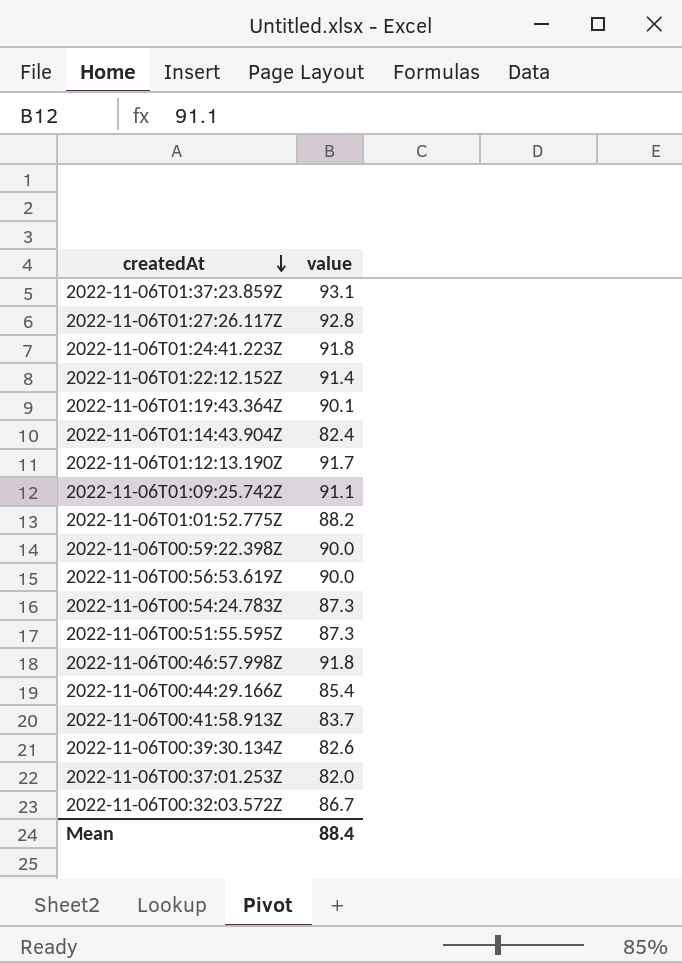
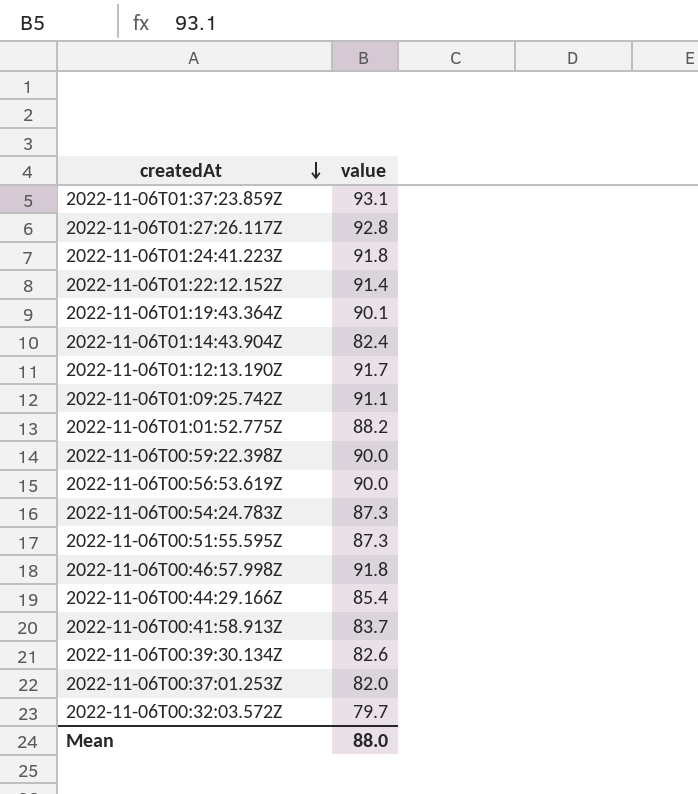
2022-11-06T00:32:03.572Z | value: 86.7 -> 79.7
Mean | value: 88.4 -> 88.0

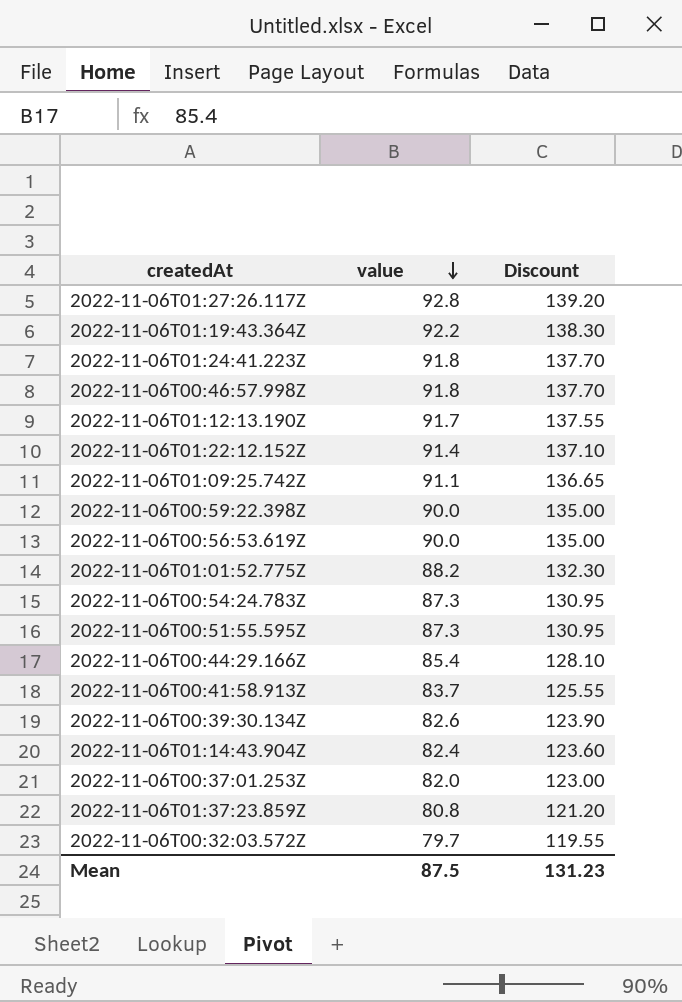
row order: createdAt descending -> value descending
column Discount | formula: none -> [value] * 1.5
2022-11-06T01:19:43.364Z | value: 90.1 -> 92.2
2022-11-06T01:37:23.859Z | value: 93.1 -> 80.8
Mean | value: 88.0 -> 87.5

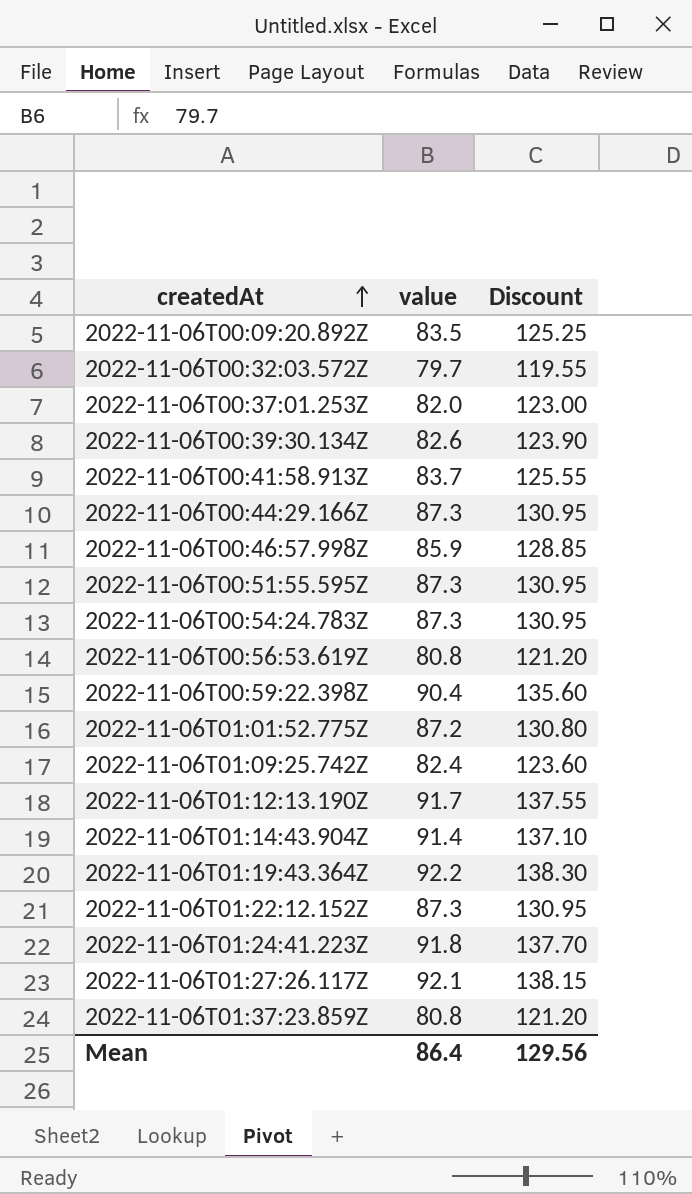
row order: value descending -> createdAt ascending
row 2022-11-06T00:09:20.892Z: none -> 83.5 | 125.25
2022-11-06T00:44:29.166Z | value: 85.4 -> 87.3
2022-11-06T00:44:29.166Z | Discount: 128.10 -> 130.95
2022-11-06T00:46:57.998Z | value: 91.8 -> 85.9
2022-11-06T00:46:57.998Z | Discount: 137.70 -> 128.85
2022-11-06T00:56:53.619Z | value: 90.0 -> 80.8
2022-11-06T00:56:53.619Z | Discount: 135.00 -> 121.20
2022-11-06T00:59:22.398Z | value: 90.0 -> 90.4
2022-11-06T00:59:22.398Z | Discount: 135.00 -> 135.60
2022-11-06T01:01:52.775Z | value: 88.2 -> 87.2
2022-11-06T01:01:52.775Z | Discount: 132.30 -> 130.80
2022-11-06T01:09:25.742Z | value: 91.1 -> 82.4
2022-11-06T01:09:25.742Z | Discount: 136.65 -> 123.60
2022-11-06T01:14:43.904Z | value: 82.4 -> 91.4
2022-11-06T01:14:43.904Z | Discount: 123.60 -> 137.10
2022-11-06T01:22:12.152Z | value: 91.4 -> 87.3
2022-11-06T01:22:12.152Z | Discount: 137.10 -> 130.95
2022-11-06T01:27:26.117Z | value: 92.8 -> 92.1
2022-11-06T01:27:26.117Z | Discount: 139.20 -> 138.15
Mean | value: 87.5 -> 86.4
Mean | Discount: 131.23 -> 129.56

